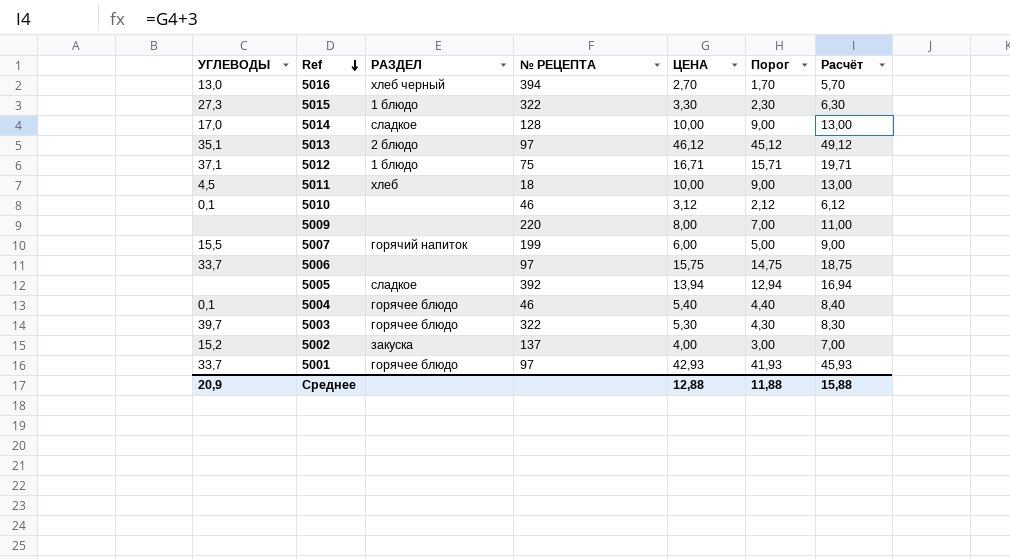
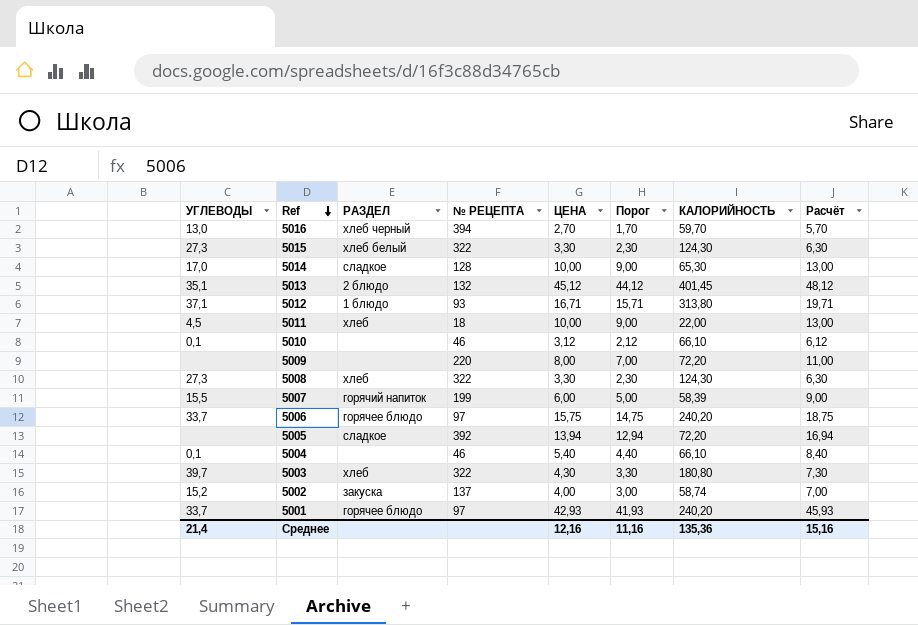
column КАЛОРИЙНОСТЬ | position: none -> 7
5015 | РАЗДЕЛ: 1 блюдо -> хлеб белый
5013 | № РЕЦЕПТА: 97 -> 132
5013 | ЦЕНА: 46,12 -> 45,12
5013 | Порог: 45,12 -> 44,12
5013 | Расчёт: 49,12 -> 48,12
5012 | № РЕЦЕПТА: 75 -> 93
row 5008: none -> 27,3 | хлеб | 322 | 3,30 | 2,30 | 124,30 | 6,30
5006 | РАЗДЕЛ: none -> горячее блюдо
5004 | РАЗДЕЛ: горячее блюдо -> none
5003 | РАЗДЕЛ: горячее блюдо -> хлеб
5003 | ЦЕНА: 5,30 -> 4,30
5003 | Порог: 4,30 -> 3,30
5003 | Расчёт: 8,30 -> 7,30
Среднее | УГЛЕВОДЫ: 20,9 -> 21,4
Среднее | ЦЕНА: 12,88 -> 12,16
Среднее | Порог: 11,88 -> 11,16
Среднее | Расчёт: 15,88 -> 15,16

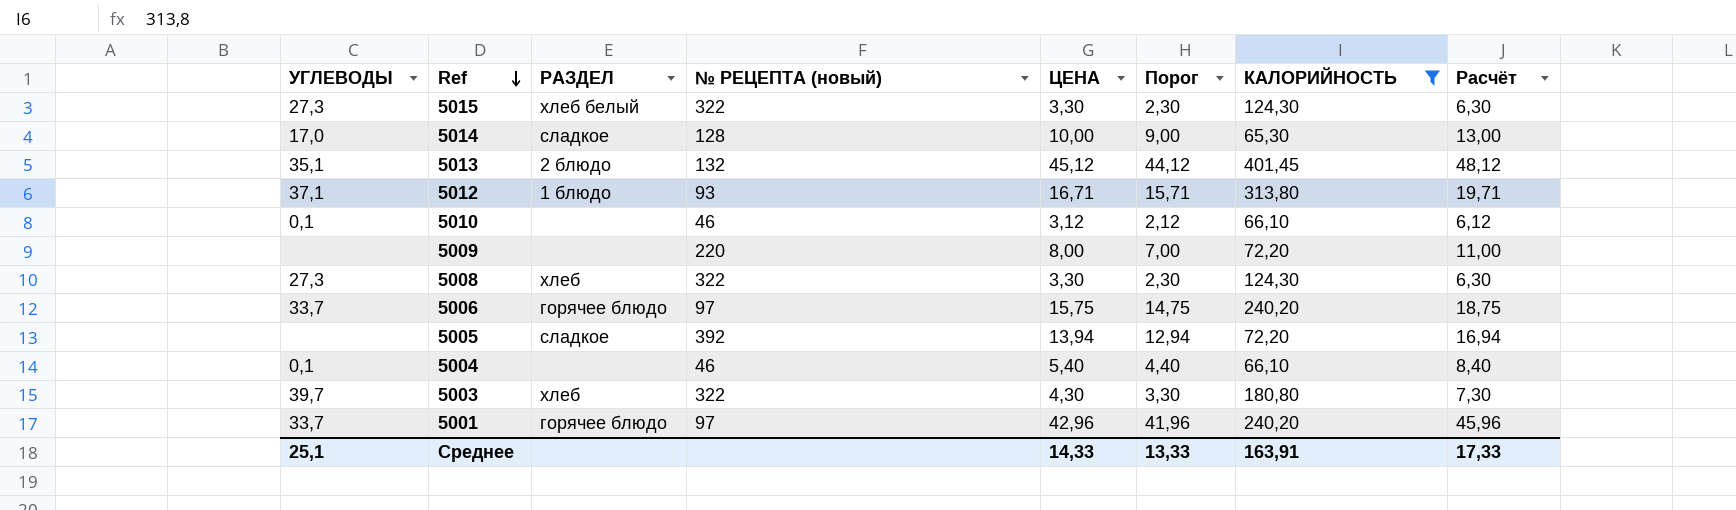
filter: none -> КАЛОРИЙНОСТЬ >= 65,30
column name: № РЕЦЕПТА -> № РЕЦЕПТА (новый)
5001 | ЦЕНА: 42,93 -> 42,96
5001 | Порог: 41,93 -> 41,96
5001 | Расчёт: 45,93 -> 45,96
Среднее | УГЛЕВОДЫ: 21,4 -> 25,1
Среднее | ЦЕНА: 12,16 -> 14,33
Среднее | Порог: 11,16 -> 13,33
Среднее | КАЛОРИЙНОСТЬ: 135,36 -> 163,91
Среднее | Расчёт: 15,16 -> 17,33

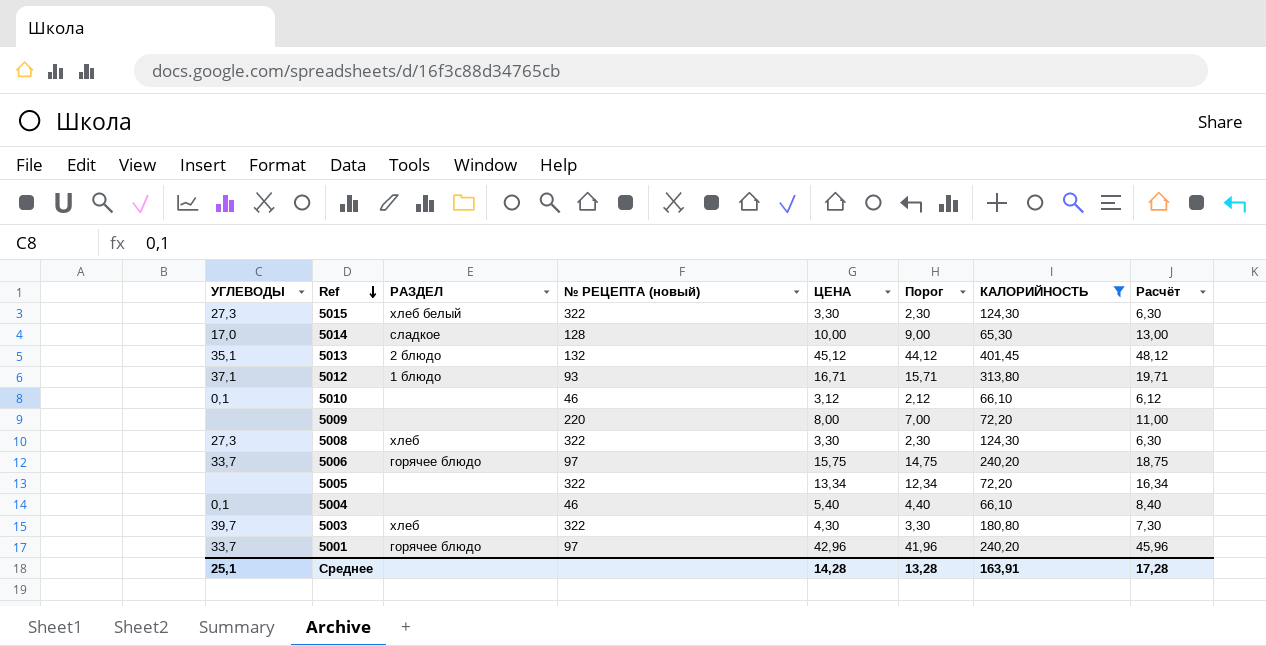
5005 | РАЗДЕЛ: сладкое -> none
5005 | № РЕЦЕПТА (новый): 392 -> 322
5005 | ЦЕНА: 13,94 -> 13,34
5005 | Порог: 12,94 -> 12,34
5005 | Расчёт: 16,94 -> 16,34
Среднее | ЦЕНА: 14,33 -> 14,28
Среднее | Порог: 13,33 -> 13,28
Среднее | Расчёт: 17,33 -> 17,28

